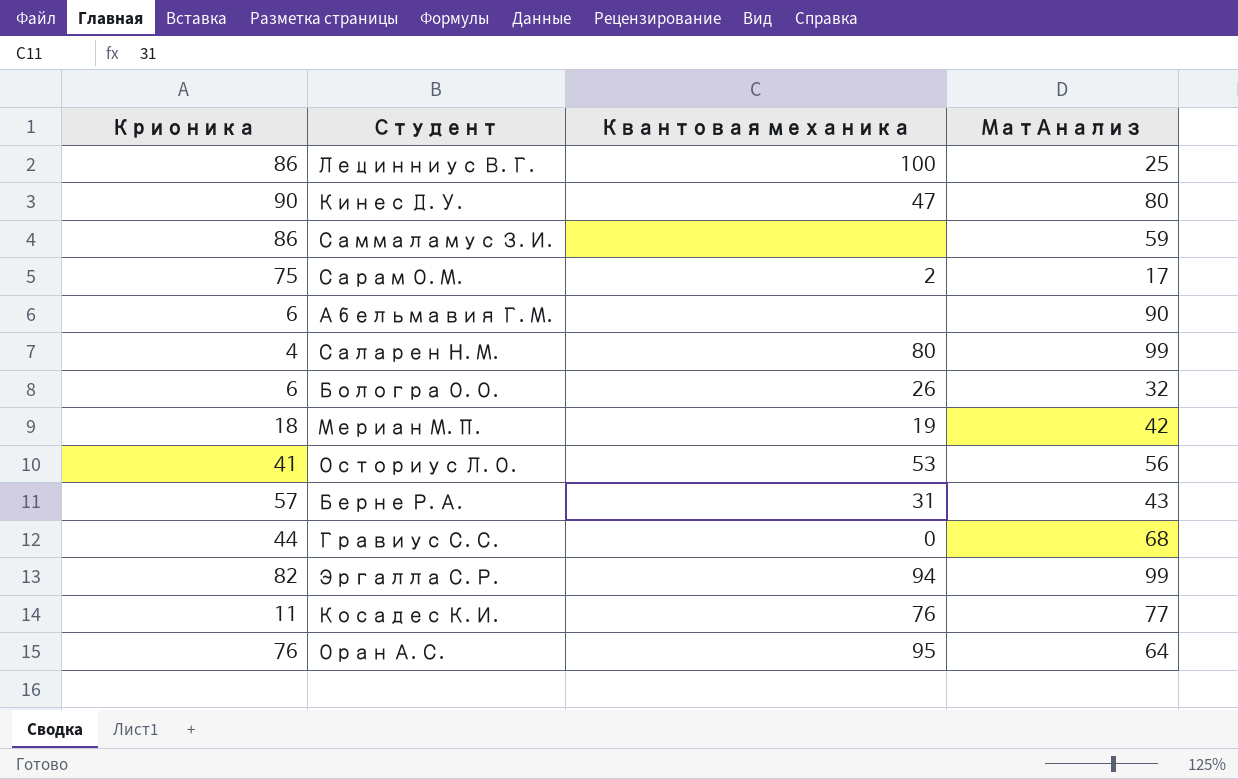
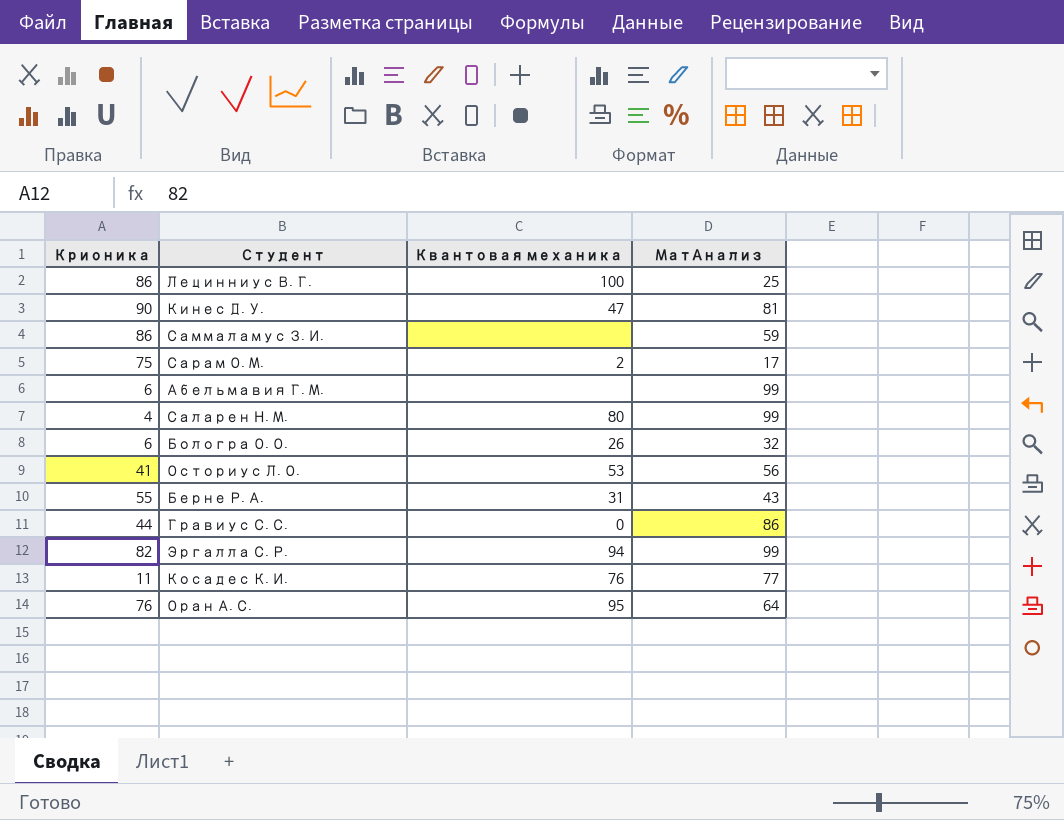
row Мериан М. П.: 18 | 19 | 42 -> none
Кинес Д. У. | МатАнализ: 80 -> 81
Абельмавия Г. М. | МатАнализ: 90 -> 99
Берне Р. А. | Крионика: 57 -> 55
Гравиус С. С. | МатАнализ: 68 -> 86

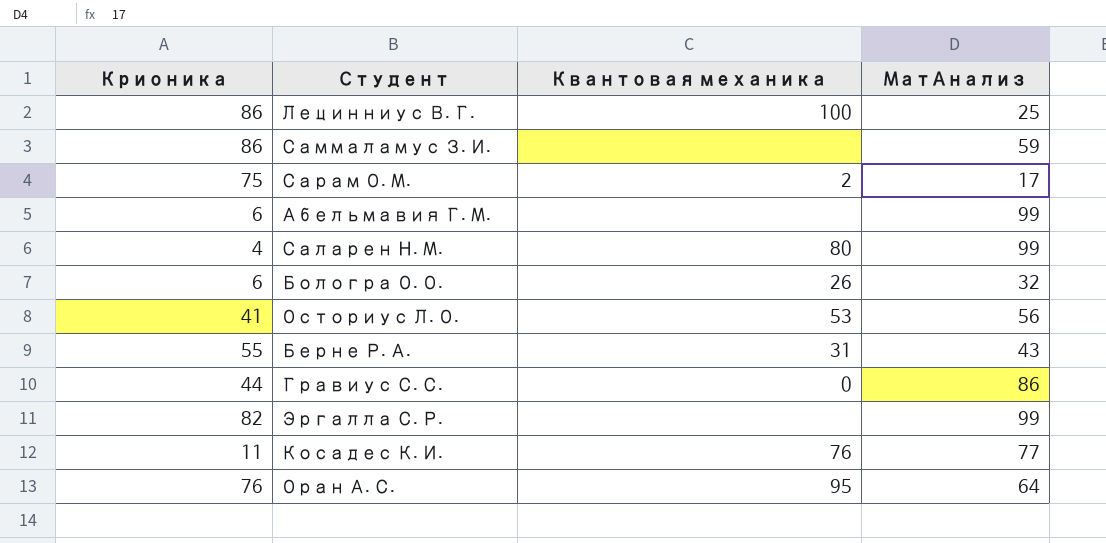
row Кинес Д. У.: 90 | 47 | 81 -> none
Эргалла С. Р. | Квантовая механика: 94 -> none

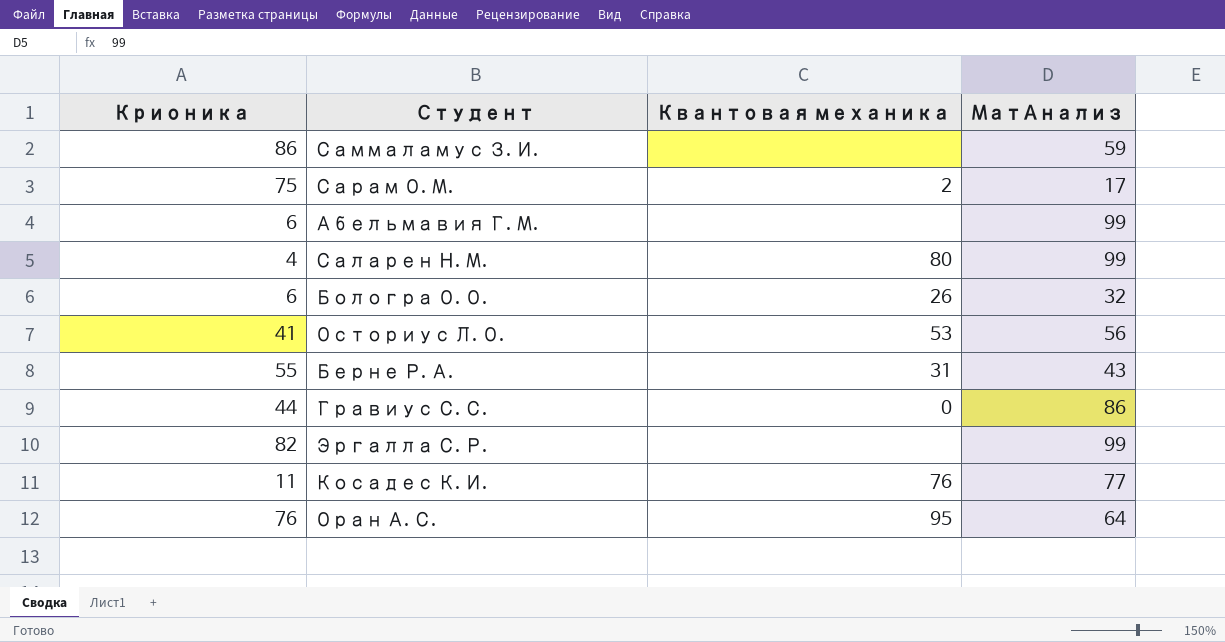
row Лецинниус В. Г.: 86 | 100 | 25 -> none

